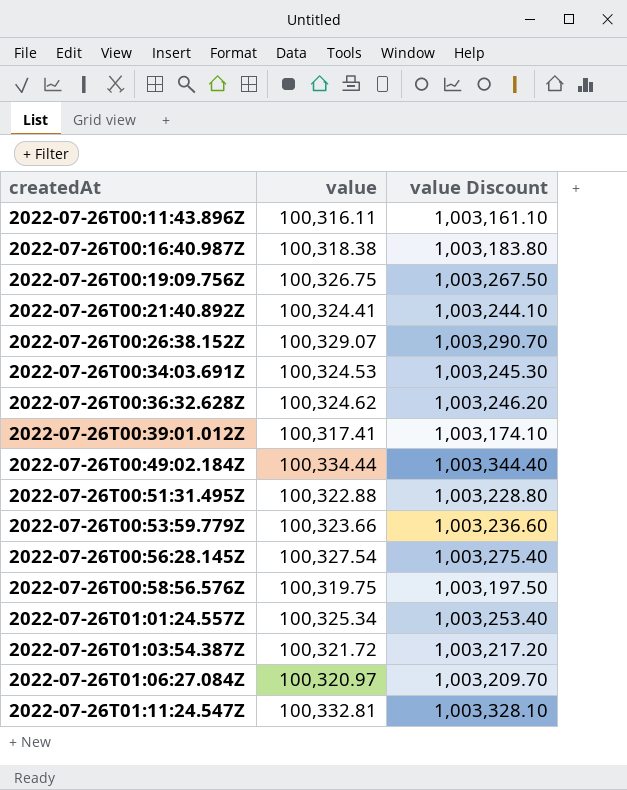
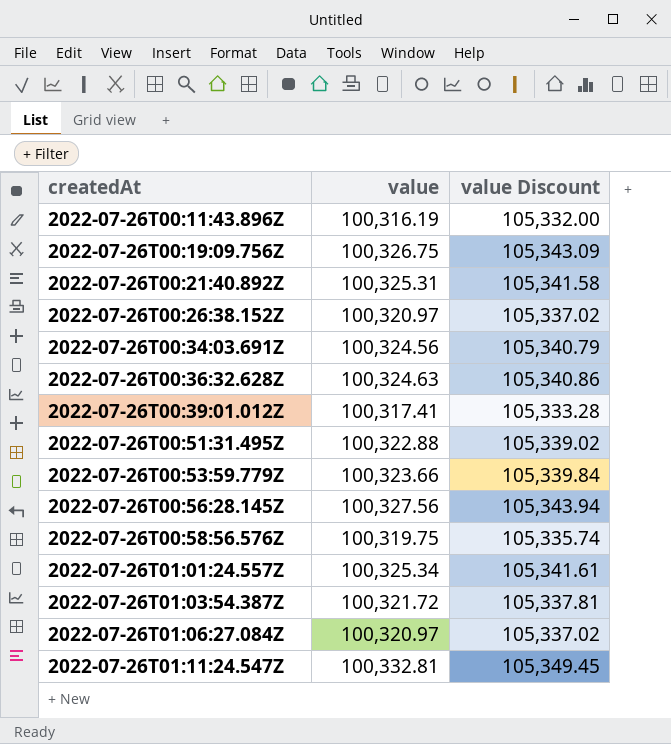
column value Discount | formula: [value] * 10 -> [value] * 1.05
row 2022-07-26T00:16:40.987Z: 100,318.38 | 1,003,183.80 -> none
row 2022-07-26T00:49:02.184Z: 100,334.44 | 1,003,344.40 -> none
2022-07-26T00:11:43.896Z | value: 100,316.11 -> 100,316.19
2022-07-26T00:21:40.892Z | value: 100,324.41 -> 100,325.31
2022-07-26T00:26:38.152Z | value: 100,329.07 -> 100,320.97
2022-07-26T00:34:03.691Z | value: 100,324.53 -> 100,324.56
2022-07-26T00:36:32.628Z | value: 100,324.62 -> 100,324.63
2022-07-26T00:56:28.145Z | value: 100,327.54 -> 100,327.56

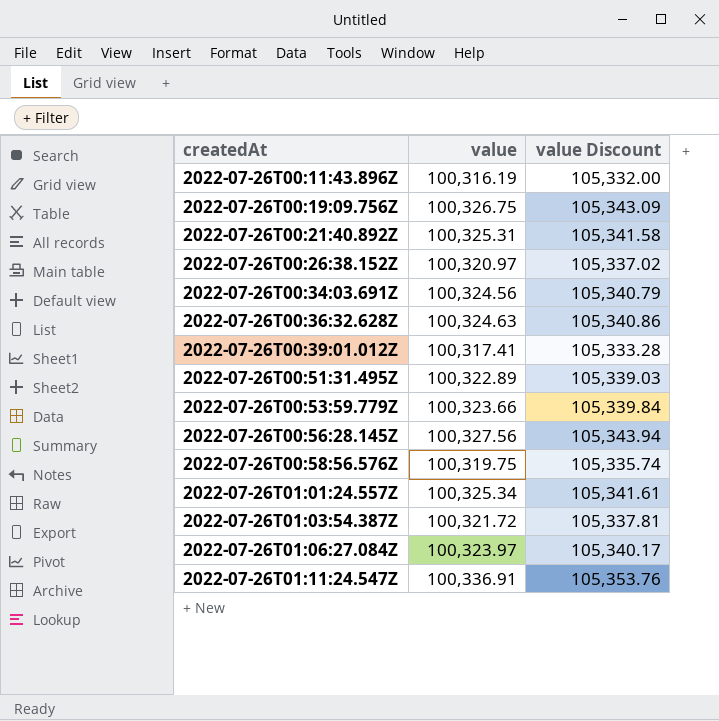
2022-07-26T00:51:31.495Z | value: 100,322.88 -> 100,322.89
2022-07-26T00:51:31.495Z | value Discount: 105,339.02 -> 105,339.03
2022-07-26T01:06:27.084Z | value: 100,320.97 -> 100,323.97
2022-07-26T01:06:27.084Z | value Discount: 105,337.02 -> 105,340.17
2022-07-26T01:11:24.547Z | value: 100,332.81 -> 100,336.91
2022-07-26T01:11:24.547Z | value Discount: 105,349.45 -> 105,353.76

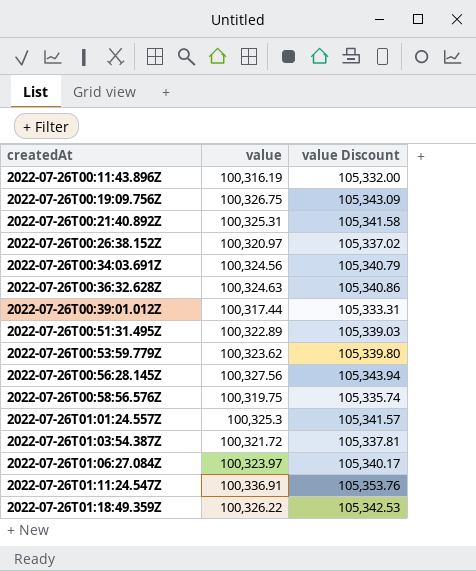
2022-07-26T00:39:01.012Z | value: 100,317.41 -> 100,317.44
2022-07-26T00:39:01.012Z | value Discount: 105,333.28 -> 105,333.31
2022-07-26T00:53:59.779Z | value: 100,323.66 -> 100,323.62
2022-07-26T00:53:59.779Z | value Discount: 105,339.84 -> 105,339.80
2022-07-26T01:01:24.557Z | value: 100,325.34 -> 100,325.3
2022-07-26T01:01:24.557Z | value Discount: 105,341.61 -> 105,341.57
row 2022-07-26T01:18:49.359Z: none -> 100,326.22 | 105,342.53

